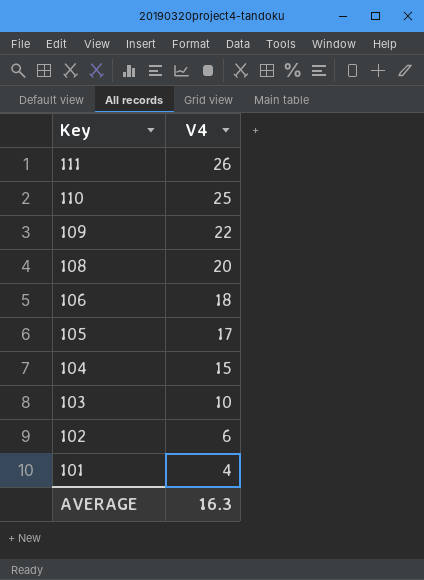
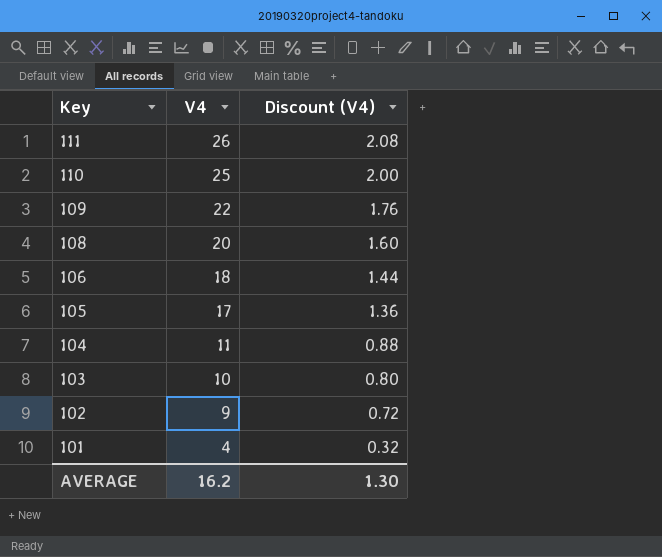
column Discount (V4) | formula: none -> [V4] * 0.08
104 | V4: 15 -> 11
102 | V4: 6 -> 9
AVERAGE | V4: 16.3 -> 16.2

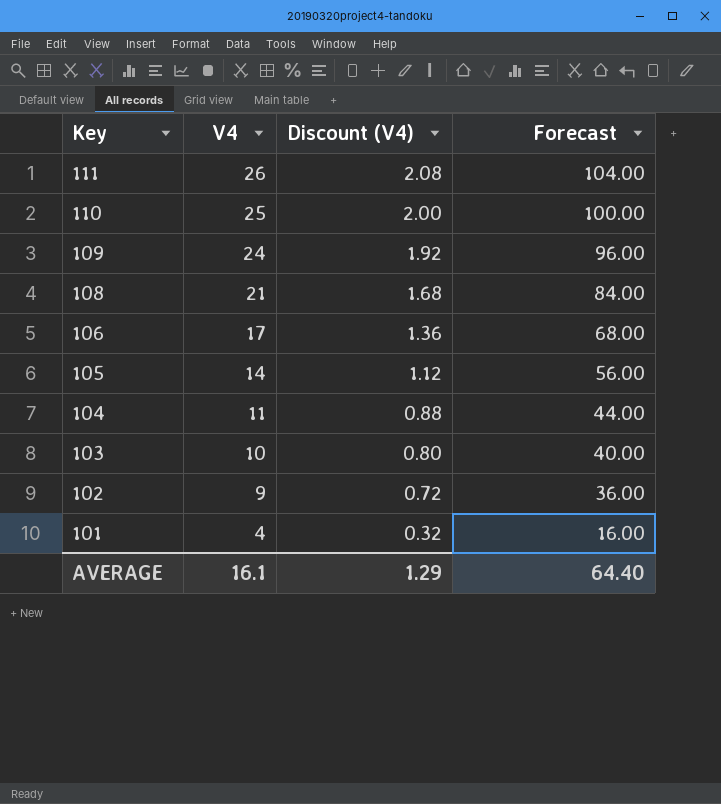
column Forecast | formula: none -> [V4] * 4
109 | V4: 22 -> 24
109 | Discount (V4): 1.76 -> 1.92
108 | V4: 20 -> 21
108 | Discount (V4): 1.60 -> 1.68
106 | V4: 18 -> 17
106 | Discount (V4): 1.44 -> 1.36
105 | V4: 17 -> 14
105 | Discount (V4): 1.36 -> 1.12
AVERAGE | V4: 16.2 -> 16.1
AVERAGE | Discount (V4): 1.30 -> 1.29

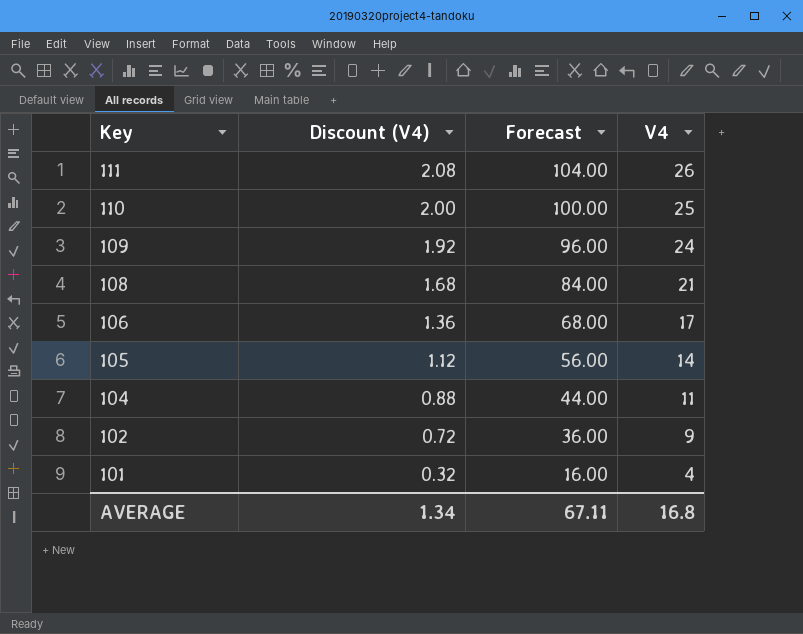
column V4 | position: 2 -> 4
row 103: 10 | 0.80 | 40.00 -> none
AVERAGE | Discount (V4): 1.29 -> 1.34
AVERAGE | Forecast: 64.40 -> 67.11
AVERAGE | V4: 16.1 -> 16.8

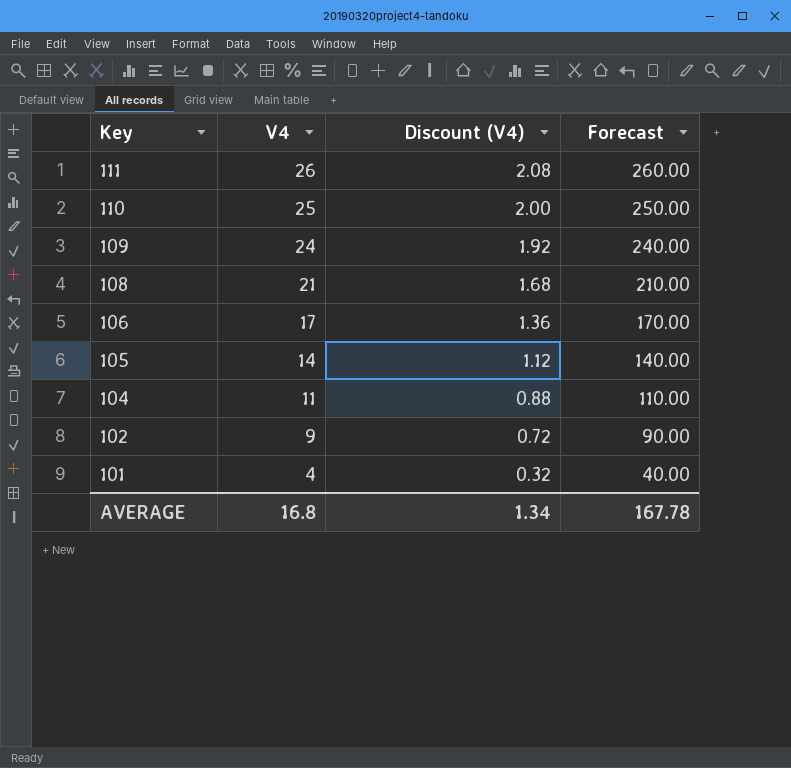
column V4 | position: 4 -> 2
column Forecast | formula: [V4] * 4 -> [V4] * 10
AVERAGE | Forecast: 67.11 -> 167.78

